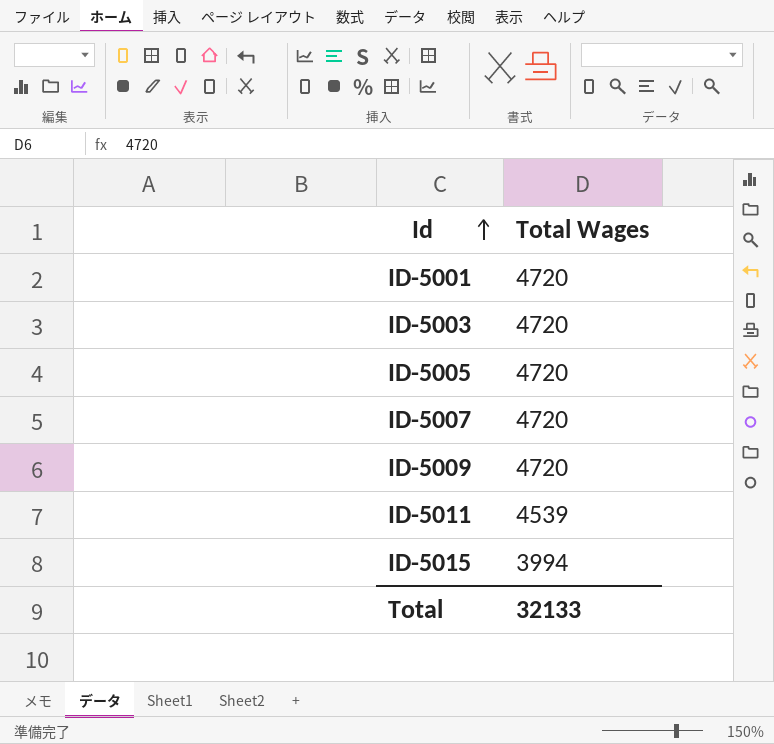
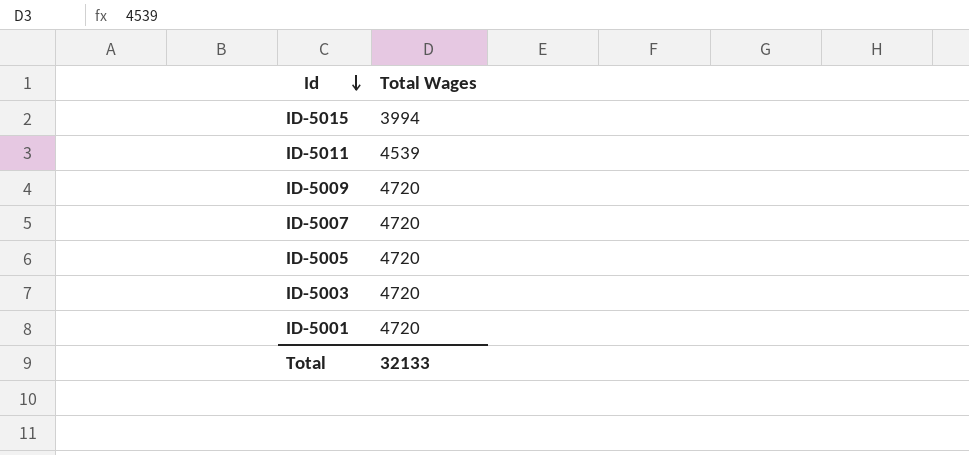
row order: Id ascending -> Id descending

